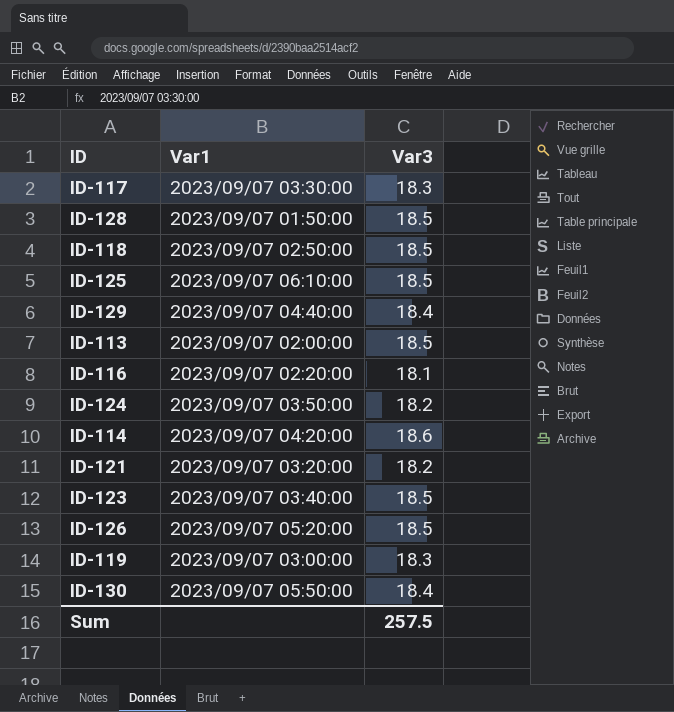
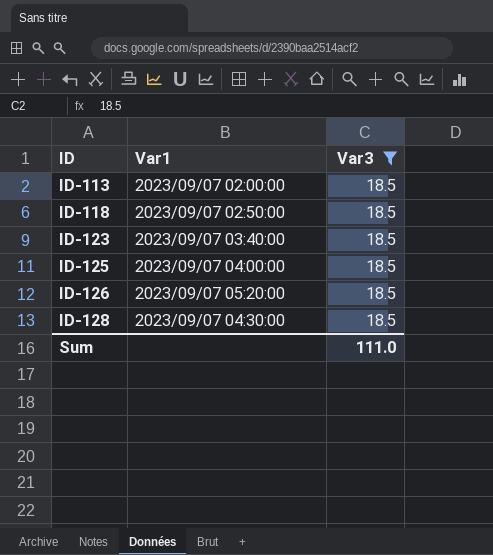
filter: none -> Var3 = 18.5
row order: none -> ID ascending
ID-125 | Var1: 2023/09/07 06:10:00 -> 2023/09/07 04:00:00
ID-128 | Var1: 2023/09/07 01:50:00 -> 2023/09/07 04:30:00
Sum | Var3: 257.5 -> 111.0

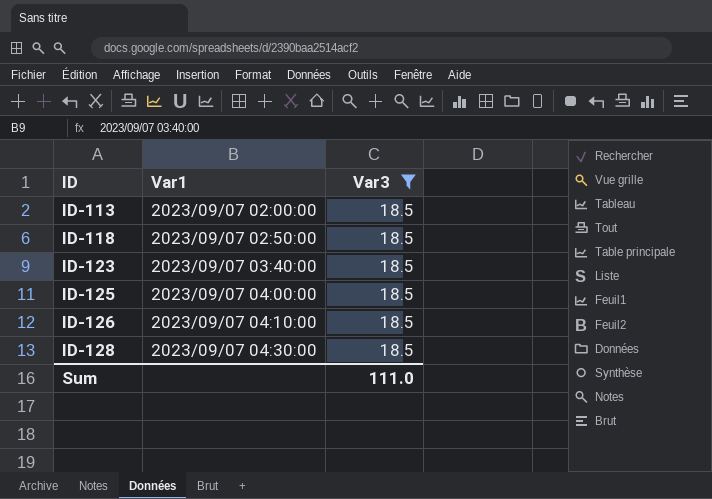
ID-126 | Var1: 2023/09/07 05:20:00 -> 2023/09/07 04:10:00

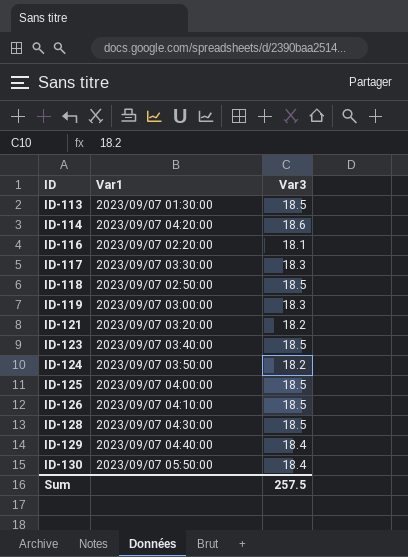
filter: Var3 = 18.5 -> none
ID-113 | Var1: 2023/09/07 02:00:00 -> 2023/09/07 01:30:00
Sum | Var3: 111.0 -> 257.5

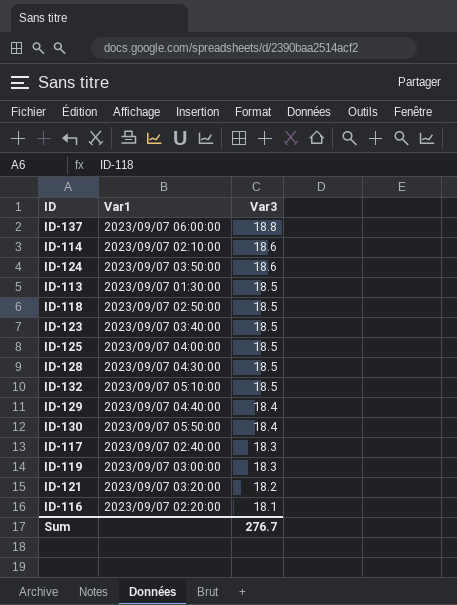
row order: ID ascending -> Var3 descending
row ID-126: 2023/09/07 04:10:00 | 18.5 -> none
row ID-137: none -> 2023/09/07 06:00:00 | 18.8
ID-114 | Var1: 2023/09/07 04:20:00 -> 2023/09/07 02:10:00
ID-124 | Var3: 18.2 -> 18.6
row ID-132: none -> 2023/09/07 05:10:00 | 18.5
ID-117 | Var1: 2023/09/07 03:30:00 -> 2023/09/07 02:40:00
Sum | Var3: 257.5 -> 276.7

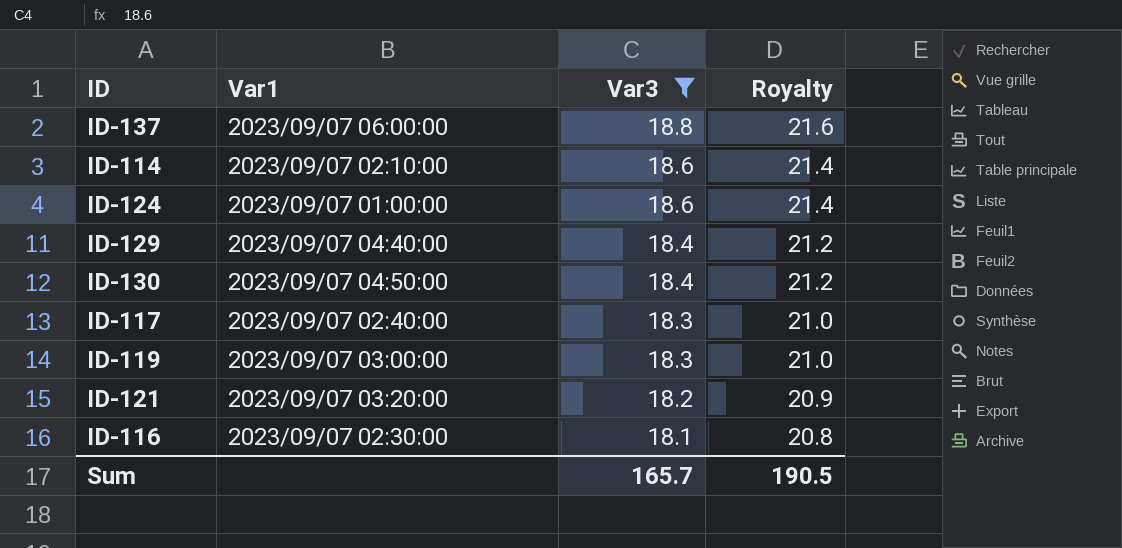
filter: none -> Var3 != 18.5
column Royalty | formula: none -> [Var3] * 1.15
ID-124 | Var1: 2023/09/07 03:50:00 -> 2023/09/07 01:00:00
ID-130 | Var1: 2023/09/07 05:50:00 -> 2023/09/07 04:50:00
ID-116 | Var1: 2023/09/07 02:20:00 -> 2023/09/07 02:30:00
Sum | Var3: 276.7 -> 165.7

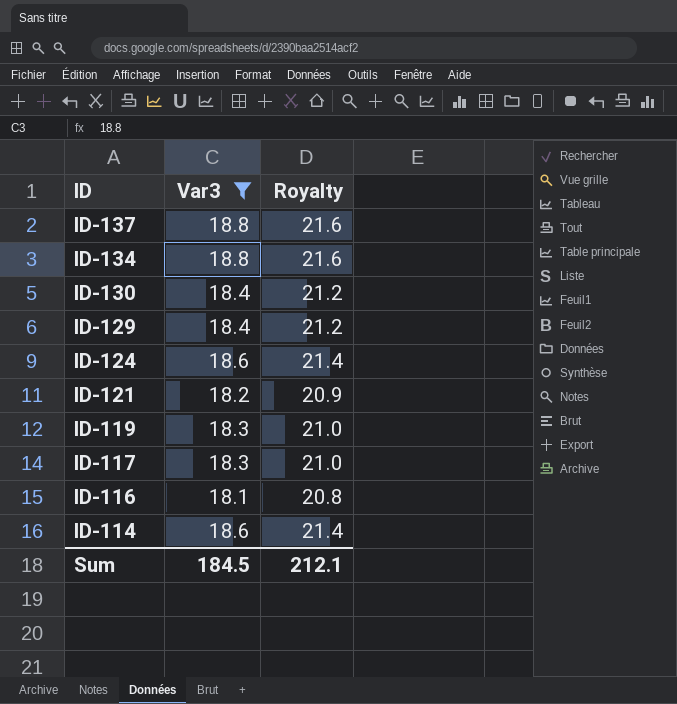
row order: Var3 descending -> ID descending
column Var1 | position: 2 -> none
row ID-134: none -> 18.8 | 21.6
Sum | Var3: 165.7 -> 184.5
Sum | Royalty: 190.5 -> 212.1

